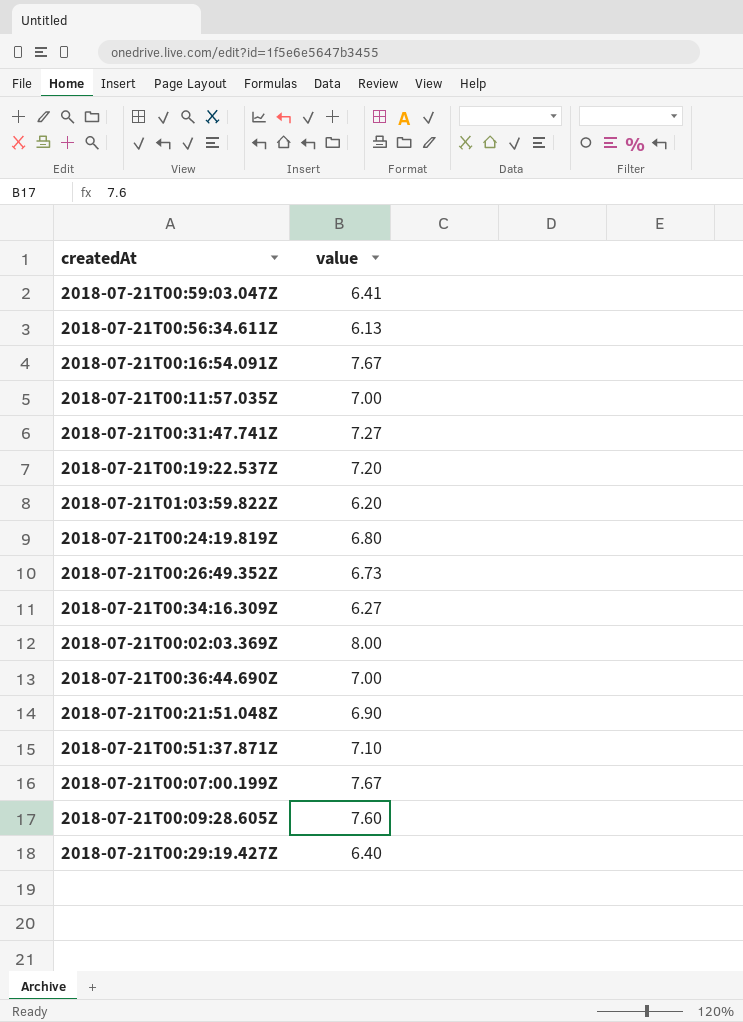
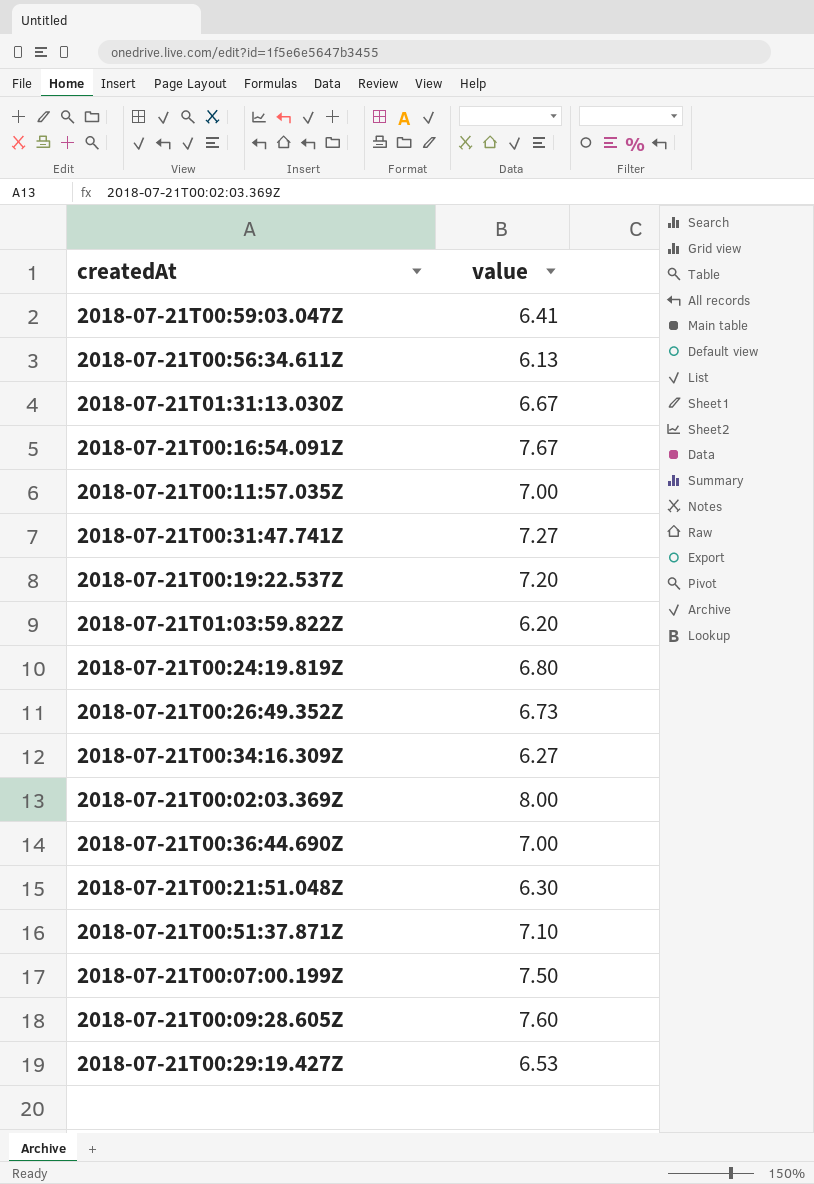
row 2018-07-21T01:31:13.030Z: none -> 6.67
2018-07-21T00:21:51.048Z | value: 6.90 -> 6.30
2018-07-21T00:07:00.199Z | value: 7.67 -> 7.50
2018-07-21T00:29:19.427Z | value: 6.40 -> 6.53

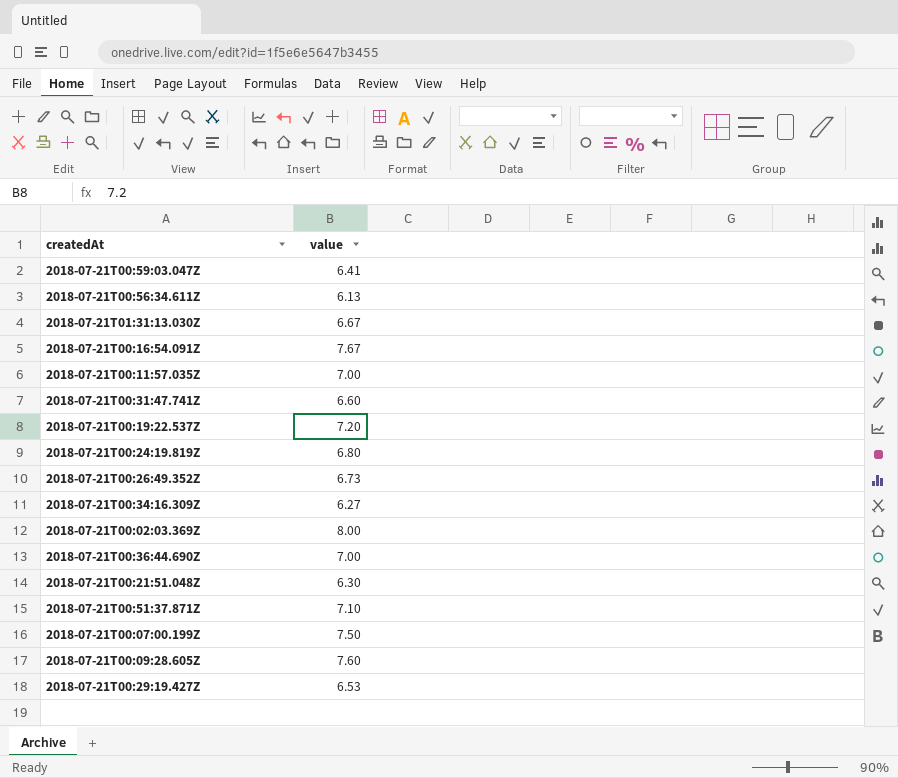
row 2018-07-21T01:03:59.822Z: 6.20 -> none
2018-07-21T00:31:47.741Z | value: 7.27 -> 6.60

